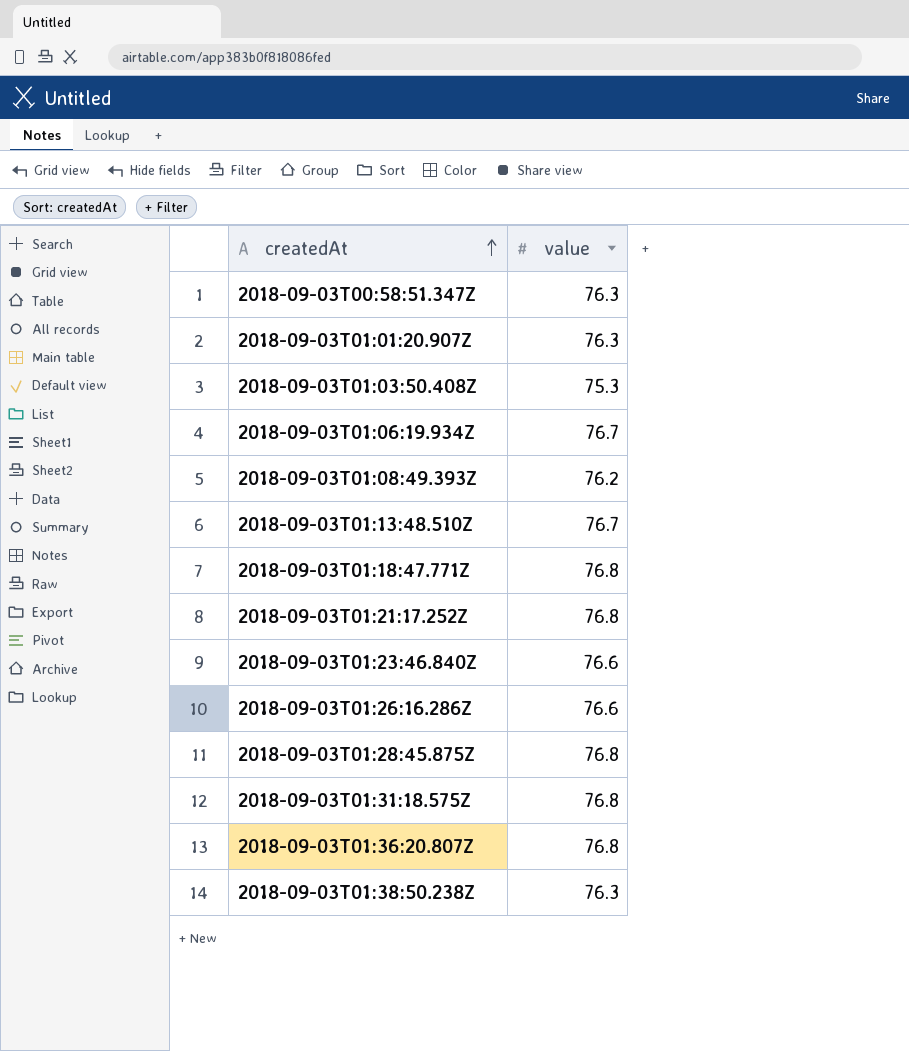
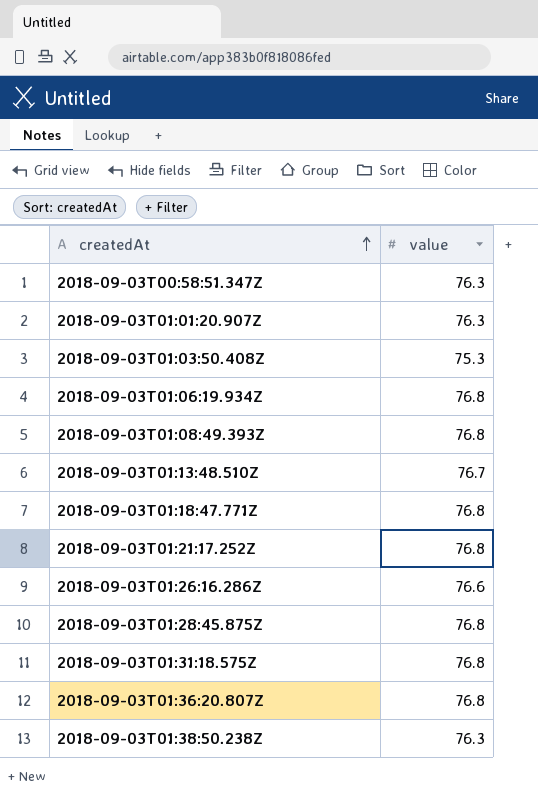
row 2018-09-03T01:23:46.840Z: 76.6 -> none
2018-09-03T01:06:19.934Z | value: 76.7 -> 76.8
2018-09-03T01:08:49.393Z | value: 76.2 -> 76.8

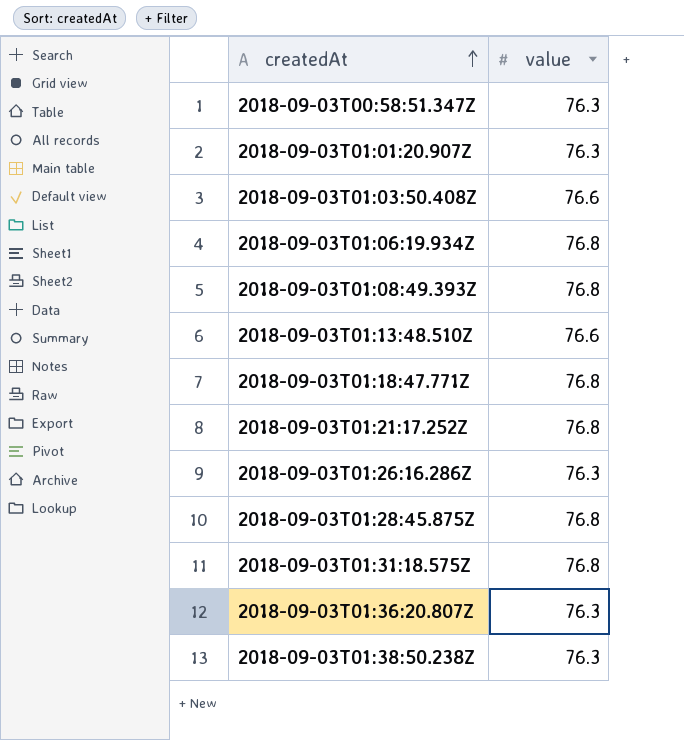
2018-09-03T01:03:50.408Z | value: 75.3 -> 76.6
2018-09-03T01:13:48.510Z | value: 76.7 -> 76.6
2018-09-03T01:26:16.286Z | value: 76.6 -> 76.3
2018-09-03T01:36:20.807Z | value: 76.8 -> 76.3

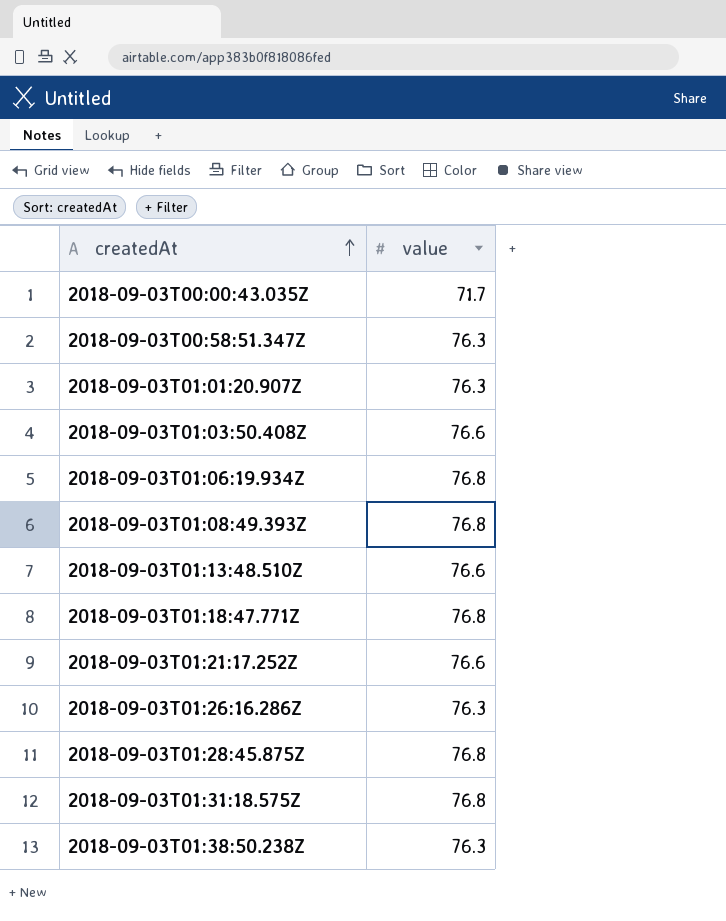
row 2018-09-03T01:36:20.807Z: 76.3 -> none
row 2018-09-03T00:00:43.035Z: none -> 71.7
2018-09-03T01:21:17.252Z | value: 76.8 -> 76.6

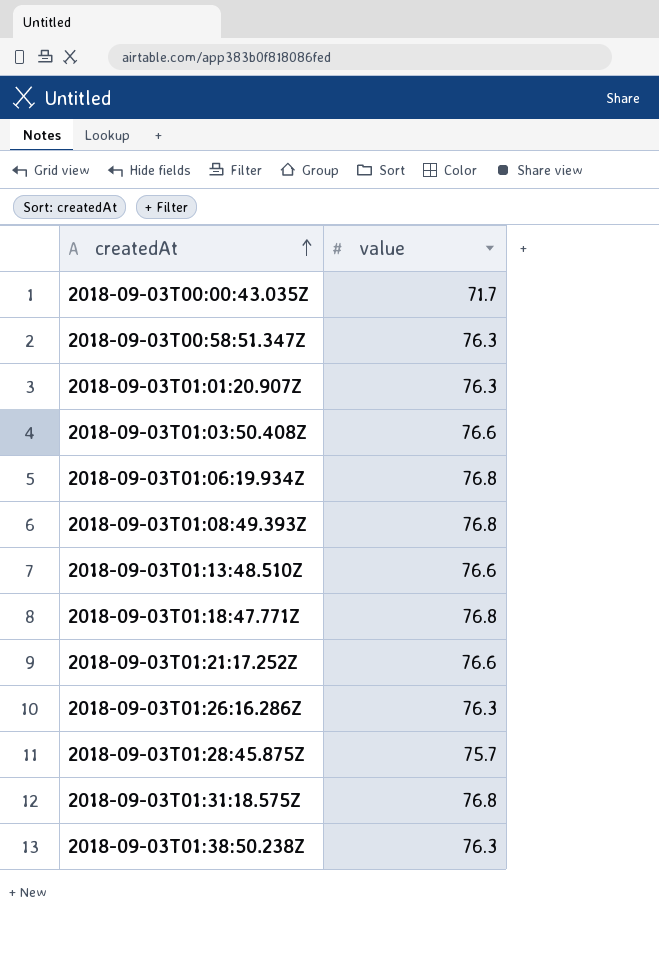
2018-09-03T01:28:45.875Z | value: 76.8 -> 75.7

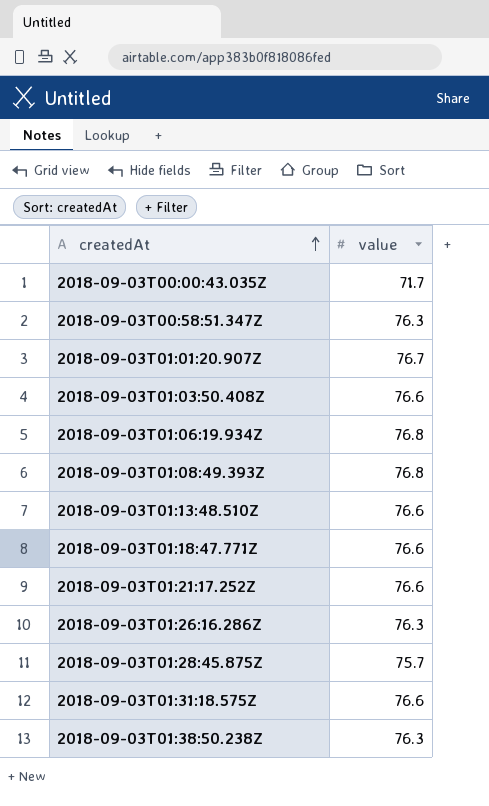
2018-09-03T01:01:20.907Z | value: 76.3 -> 76.7
2018-09-03T01:18:47.771Z | value: 76.8 -> 76.6
2018-09-03T01:31:18.575Z | value: 76.8 -> 76.6

